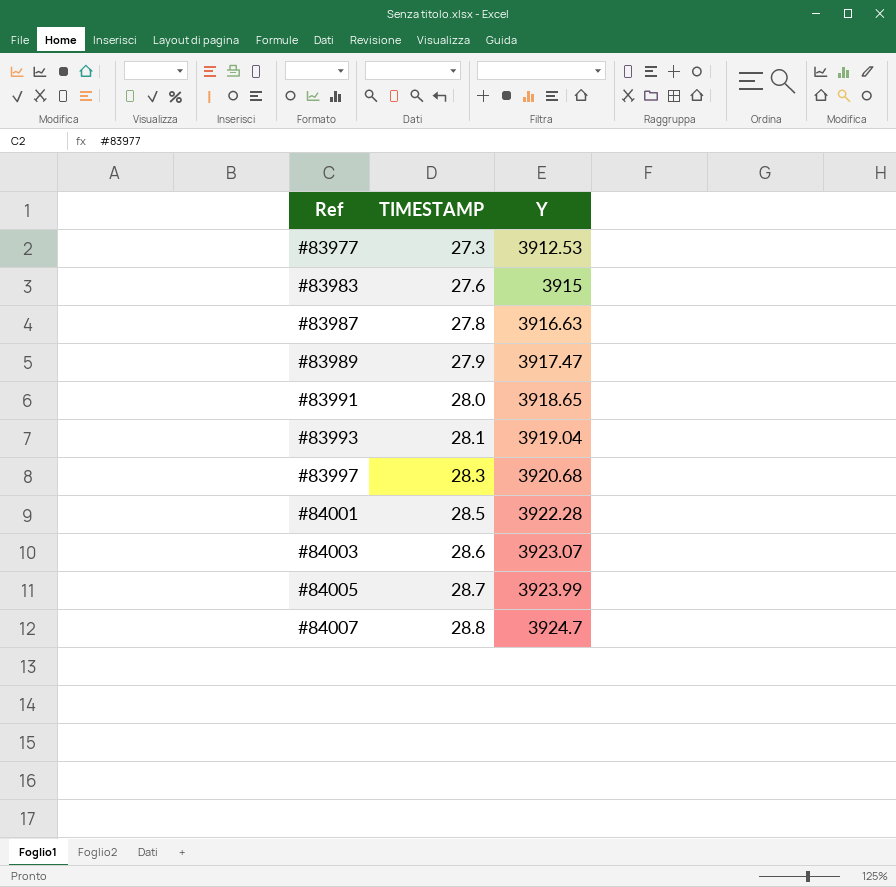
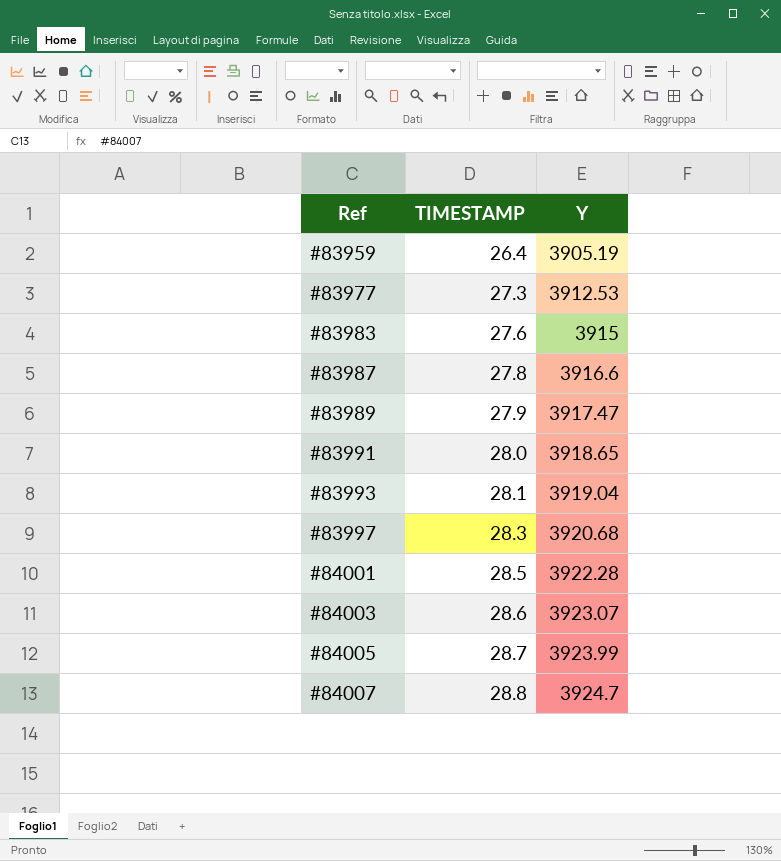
row #83959: none -> 26.4 | 3905.19
#83987 | Y: 3916.63 -> 3916.6

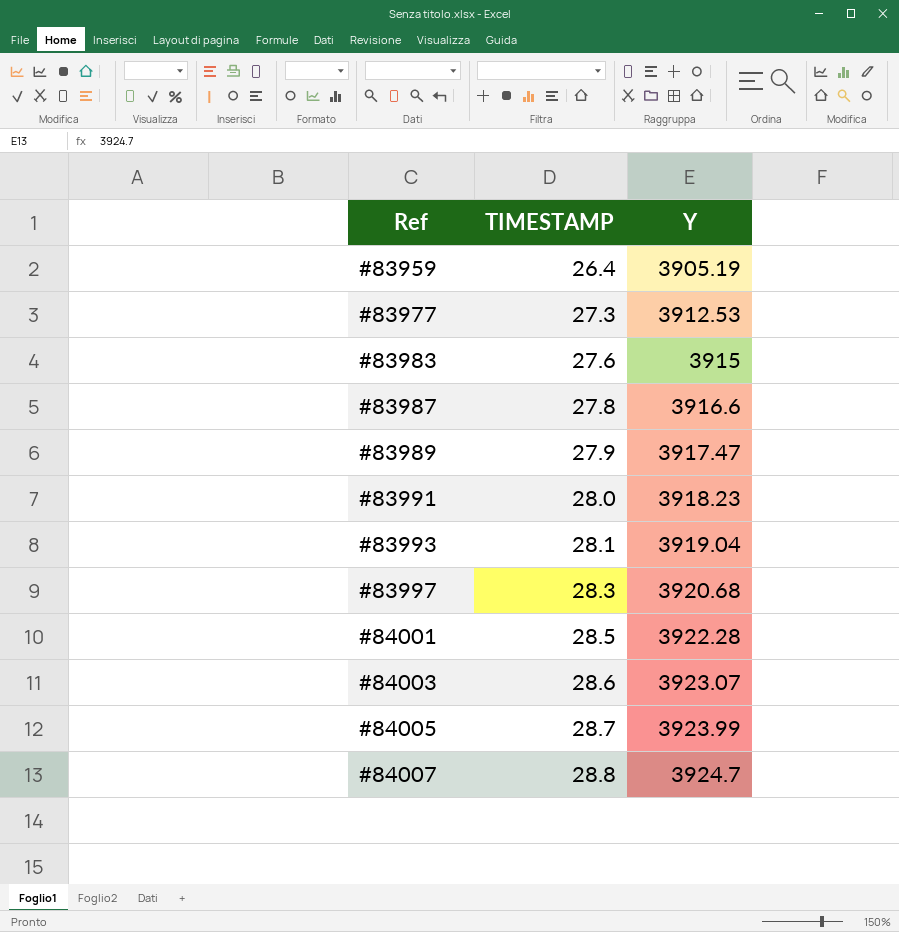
#83991 | Y: 3918.65 -> 3918.23

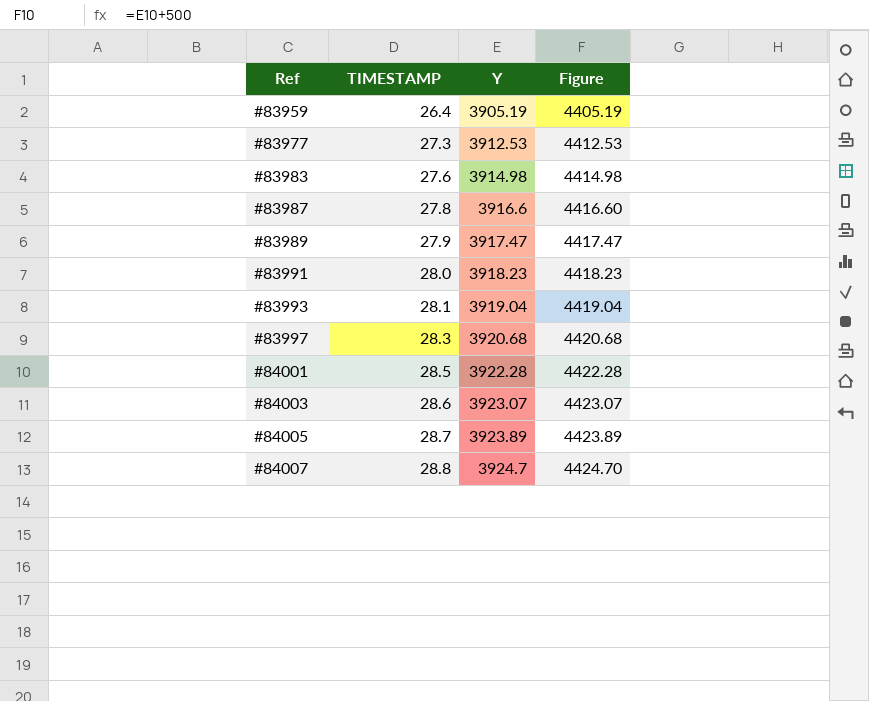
column Figure | formula: none -> [Y] + 500
#83983 | Y: 3915 -> 3914.98
#84005 | Y: 3923.99 -> 3923.89

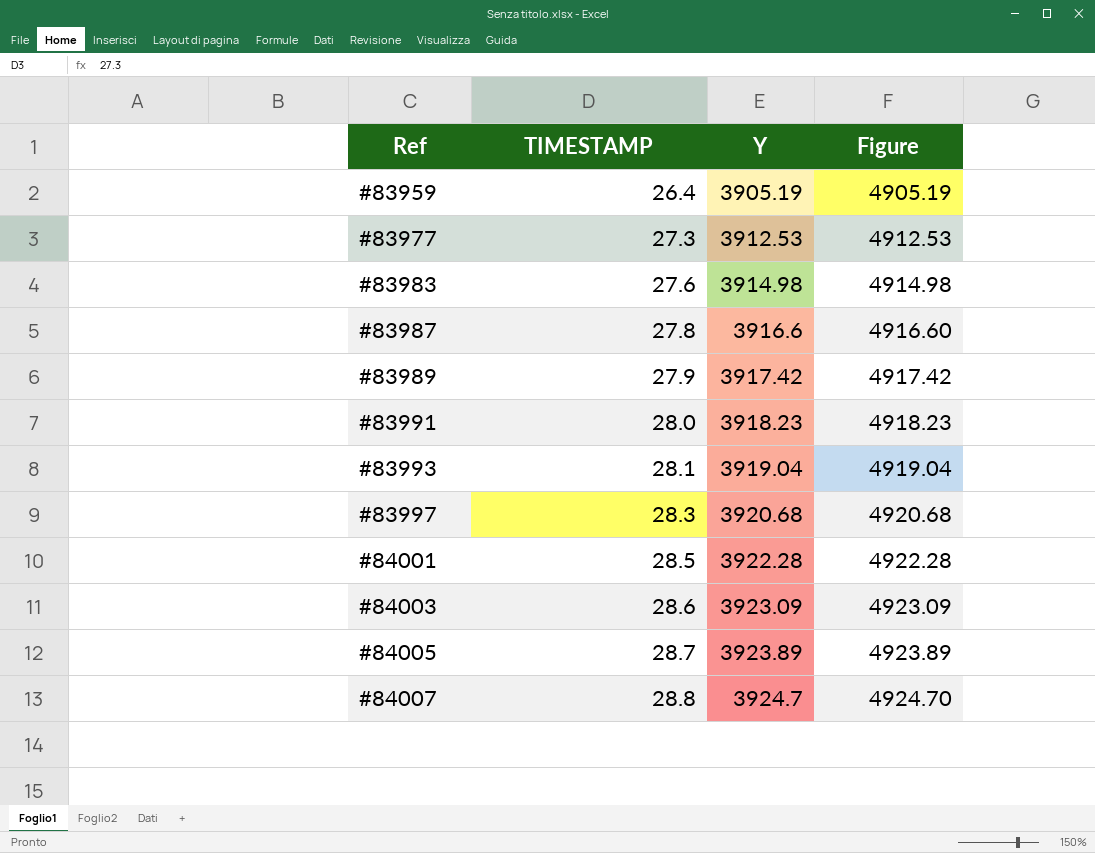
column Figure | formula: [Y] + 500 -> [Y] + 1000
#83989 | Y: 3917.47 -> 3917.42
#84003 | Y: 3923.07 -> 3923.09

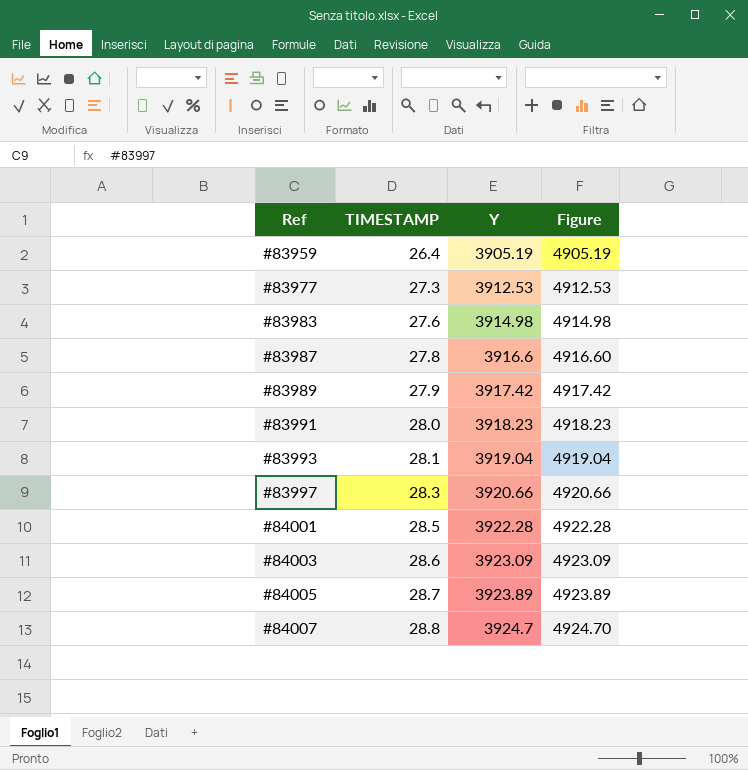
#83997 | Y: 3920.68 -> 3920.66
#83997 | Figure: 4920.68 -> 4920.66

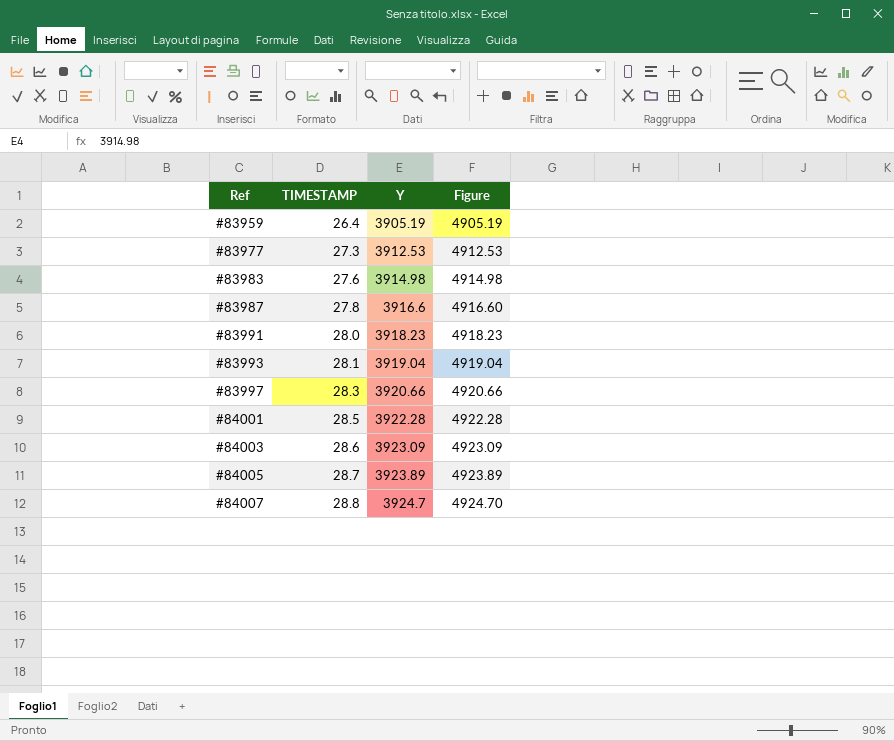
row #83989: 27.9 | 3917.42 | 4917.42 -> none

